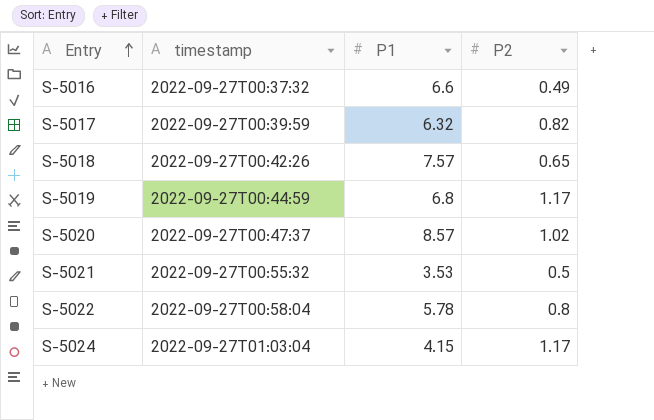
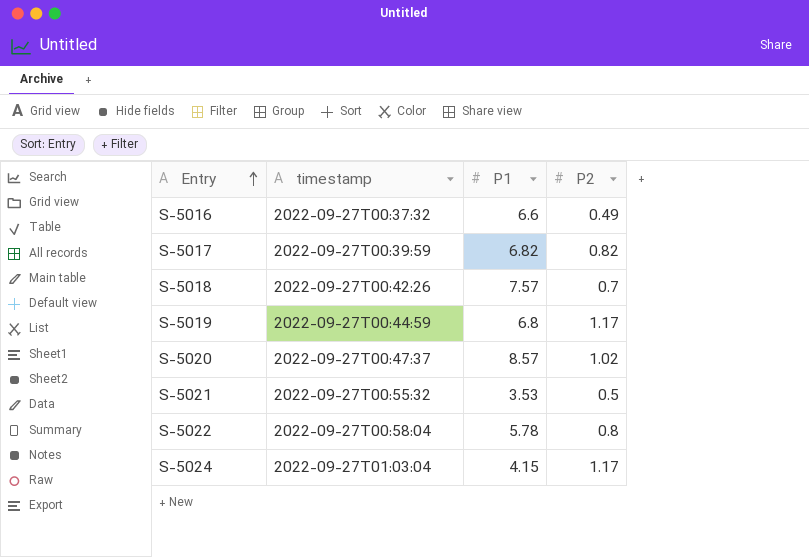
S-5017 | P1: 6.32 -> 6.82
S-5018 | P2: 0.65 -> 0.7

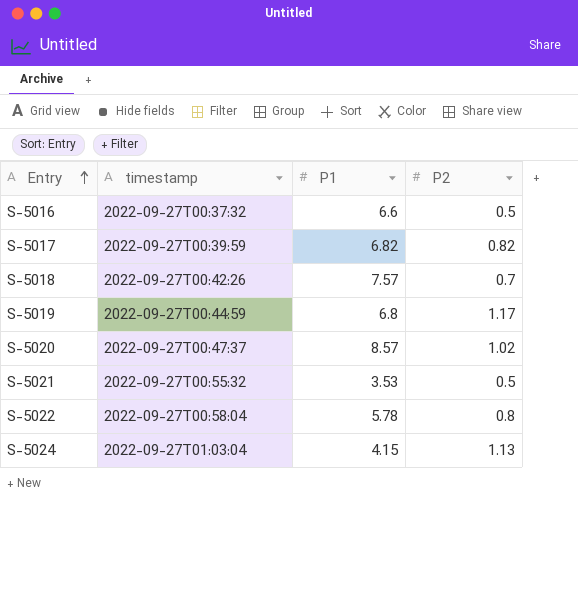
S-5016 | P2: 0.49 -> 0.5
S-5024 | P2: 1.17 -> 1.13

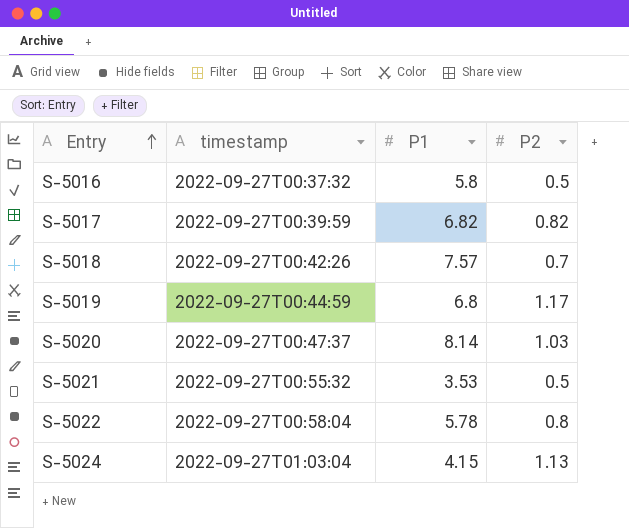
S-5016 | P1: 6.6 -> 5.8
S-5020 | P1: 8.57 -> 8.14
S-5020 | P2: 1.02 -> 1.03

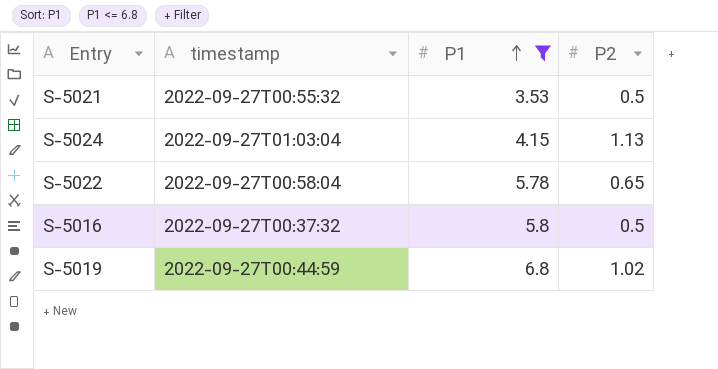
filter: none -> P1 <= 6.8
row order: Entry ascending -> P1 ascending
S-5022 | P2: 0.8 -> 0.65
S-5019 | P2: 1.17 -> 1.02

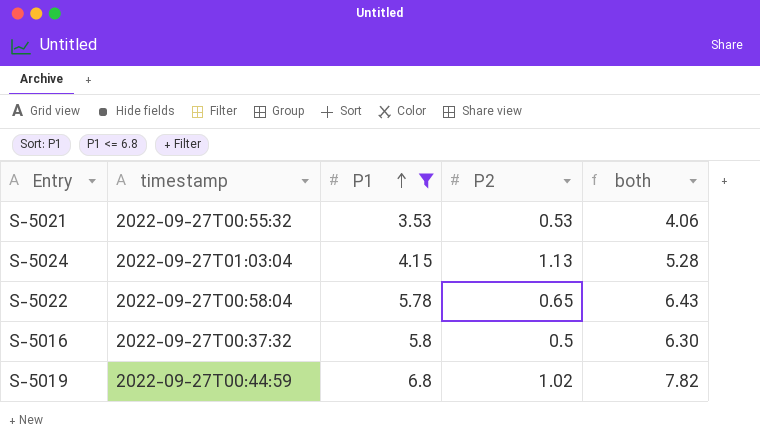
column both | formula: none -> [P1] + [P2]
S-5021 | P2: 0.5 -> 0.53

